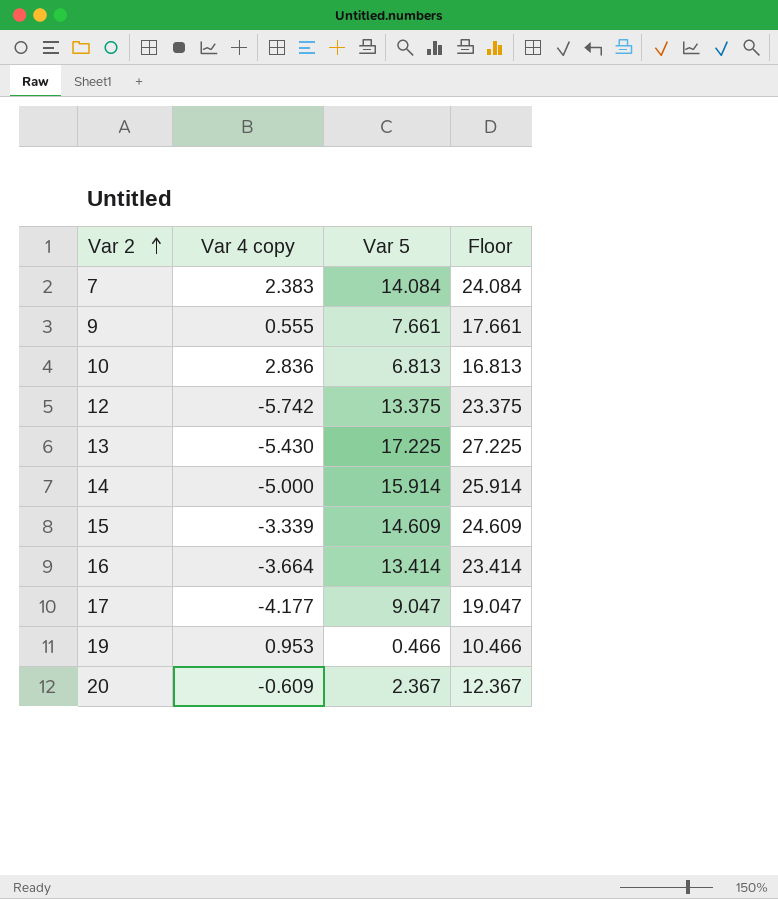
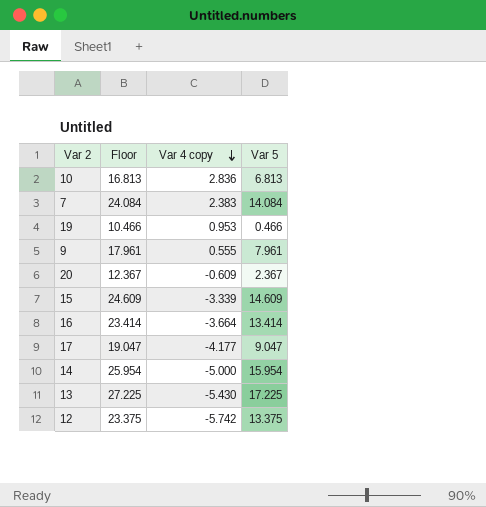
row order: Var 2 ascending -> Var 4 copy descending
column Floor | position: 4 -> 2
9 | Floor: 17.661 -> 17.961
9 | Var 5: 7.661 -> 7.961
14 | Floor: 25.914 -> 25.954
14 | Var 5: 15.914 -> 15.954

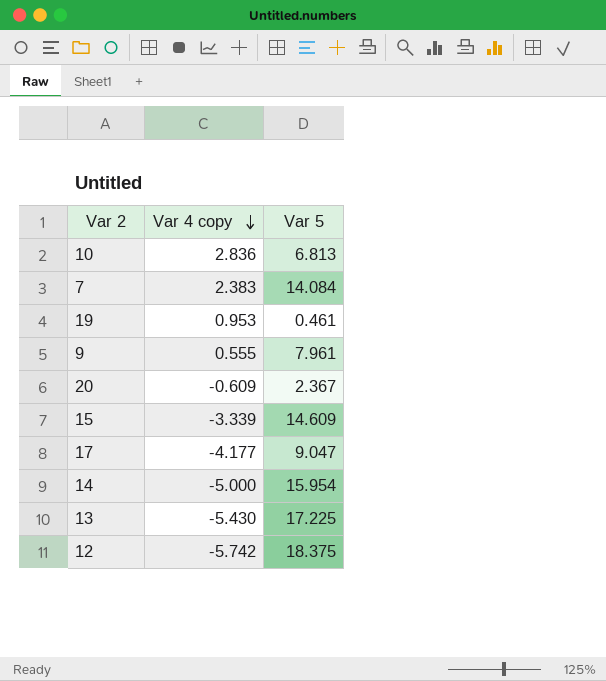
column Floor | formula: [Var 5] + 10 -> none
row 16: 23.414 | -3.664 | 13.414 -> none
19 | Var 5: 0.466 -> 0.461
12 | Var 5: 13.375 -> 18.375

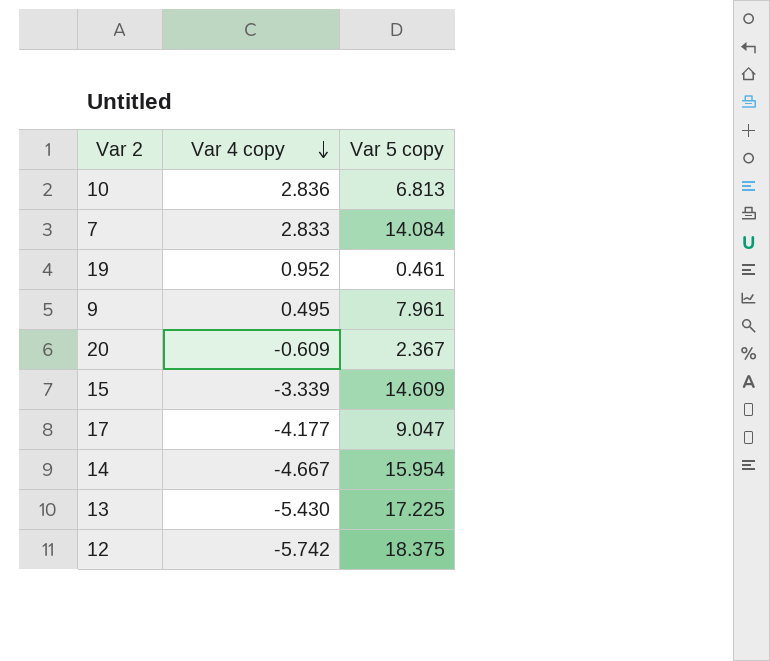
column name: Var 5 -> Var 5 copy
7 | Var 4 copy: 2.383 -> 2.833
19 | Var 4 copy: 0.953 -> 0.952
9 | Var 4 copy: 0.555 -> 0.495
14 | Var 4 copy: -5.000 -> -4.667

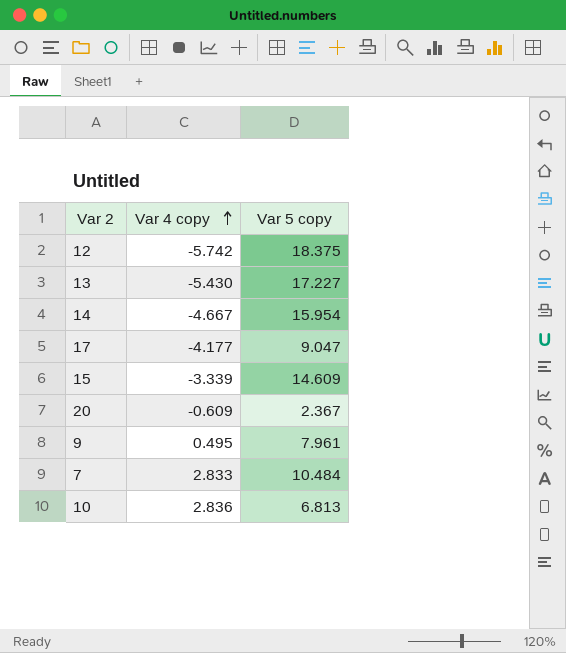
row order: Var 4 copy descending -> Var 4 copy ascending
row 19: 0.952 | 0.461 -> none
13 | Var 5 copy: 17.225 -> 17.227
7 | Var 5 copy: 14.084 -> 10.484

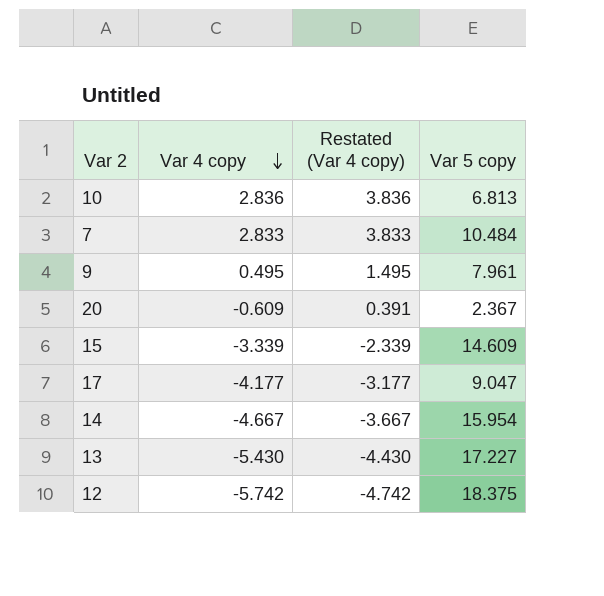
row order: Var 4 copy ascending -> Var 4 copy descending
column Restated (Var 4 copy) | formula: none -> [Var 4 copy] + 1

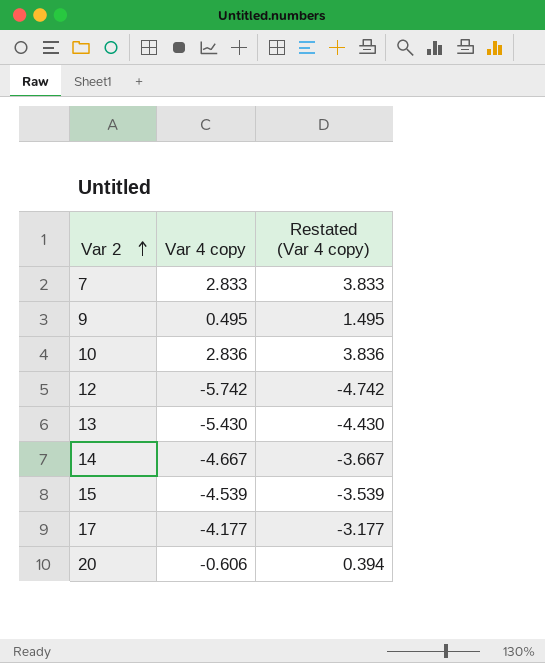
row order: Var 4 copy descending -> Var 2 ascending
column Var 5 copy | position: 4 -> none
15 | Var 4 copy: -3.339 -> -4.539
15 | Restated (Var 4 copy): -2.339 -> -3.539
20 | Var 4 copy: -0.609 -> -0.606
20 | Restated (Var 4 copy): 0.391 -> 0.394

